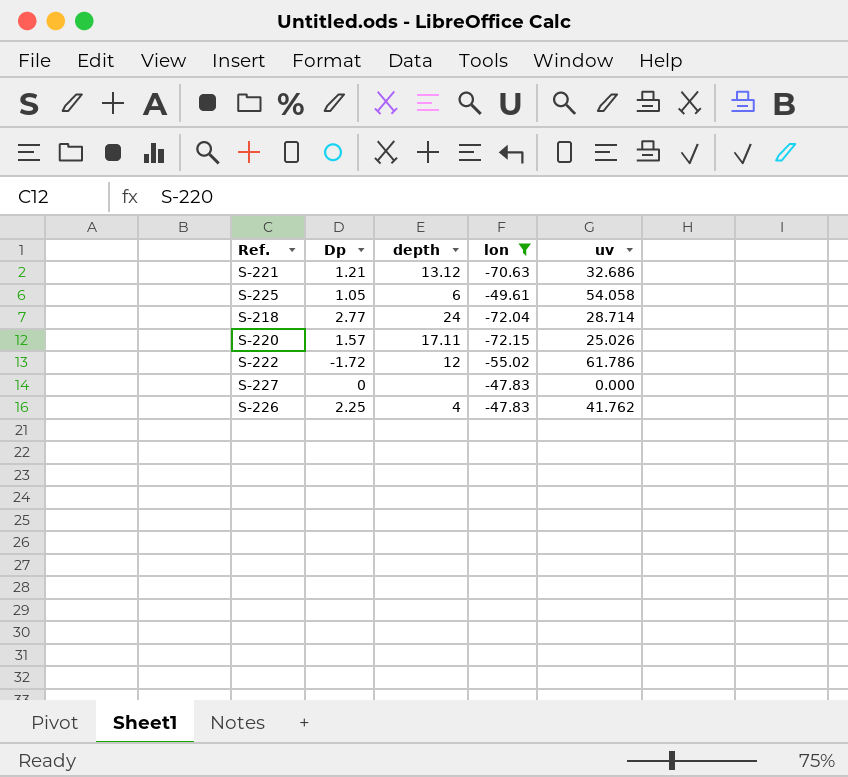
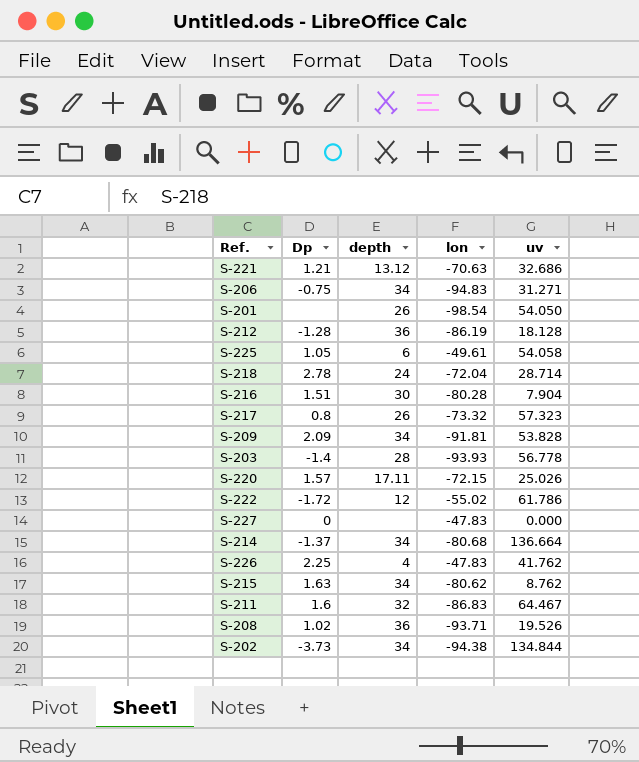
filter: lon >= -72.15 -> none
S-218 | Dp: 2.77 -> 2.78

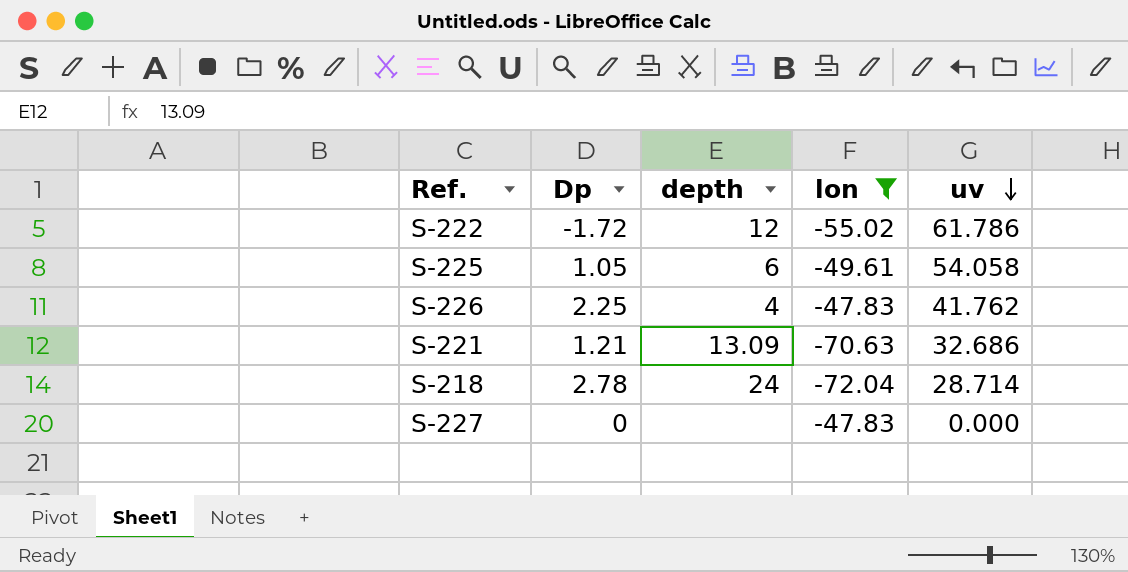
filter: none -> lon >= -72.04
row order: none -> uv descending
S-221 | depth: 13.12 -> 13.09

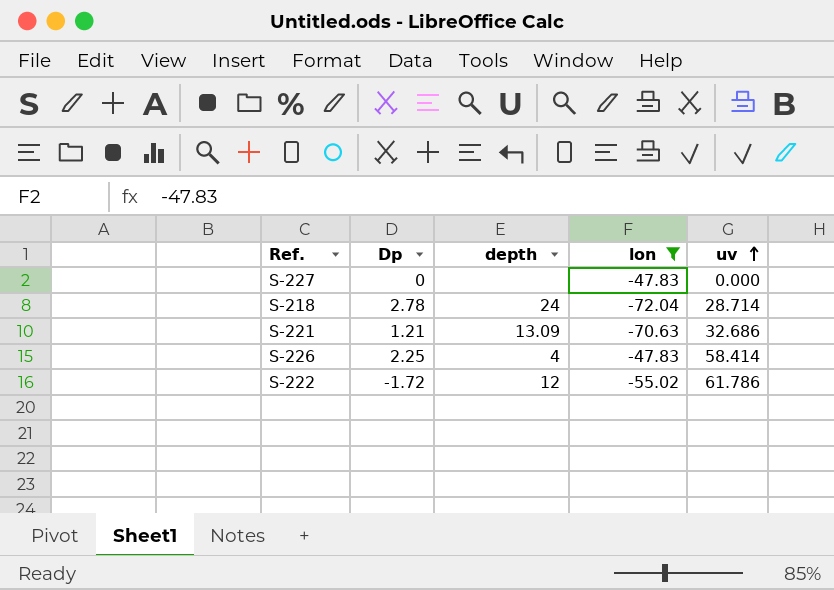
row order: uv descending -> uv ascending
row S-225: 1.05 | 6 | -49.61 | 54.058 -> none
S-226 | uv: 41.762 -> 58.414

